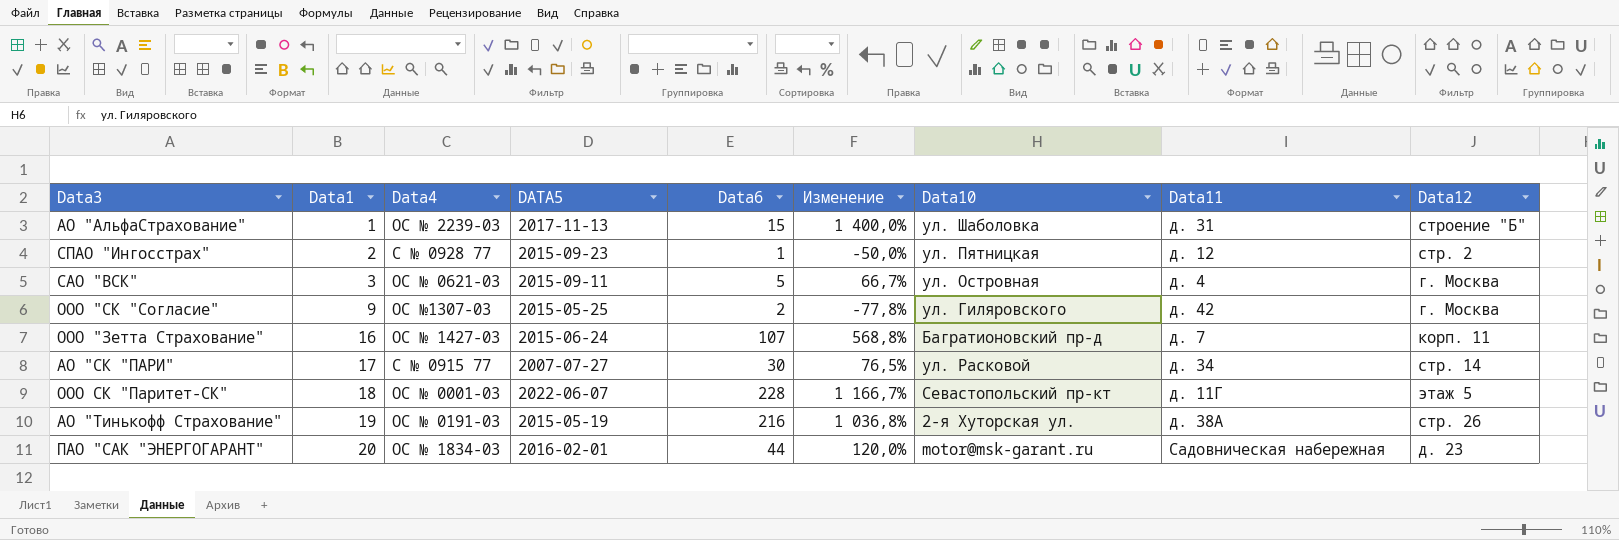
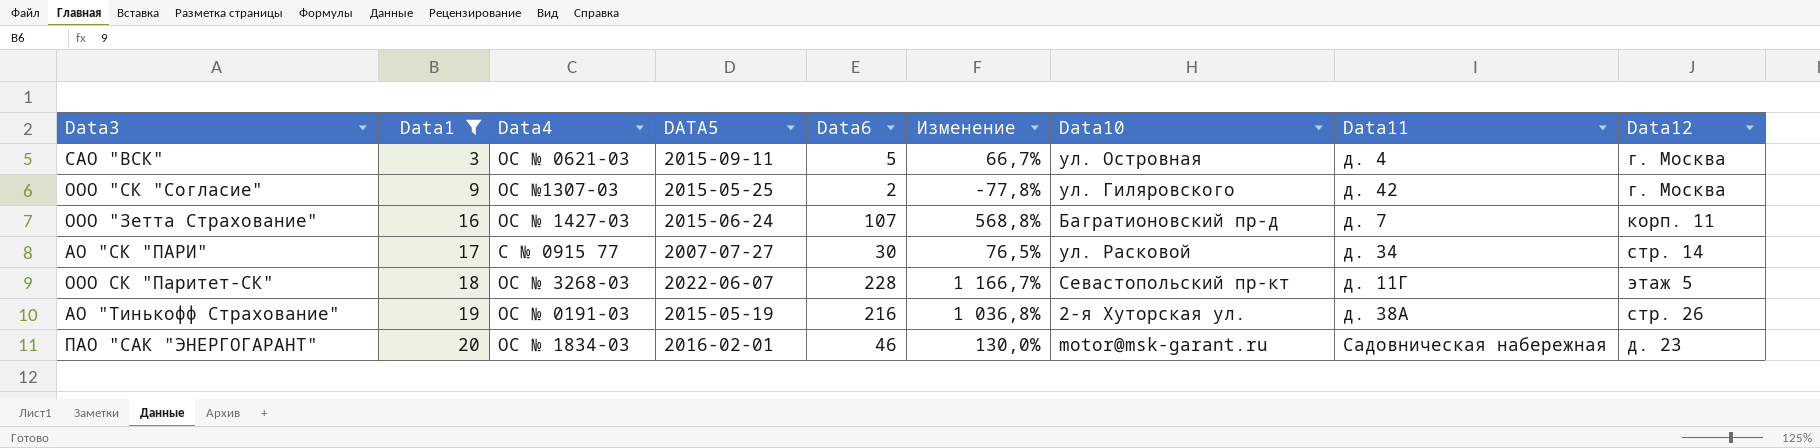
filter: none -> Data1 >= 3
ООО СК "Паритет-СК" | Data4: ОС № 0001-03 -> ОС № 3268-03
ПАО "САК "ЭНЕРГОГАРАНТ" | Data6: 44 -> 46
ПАО "САК "ЭНЕРГОГАРАНТ" | Изменение: 120,0% -> 130,0%

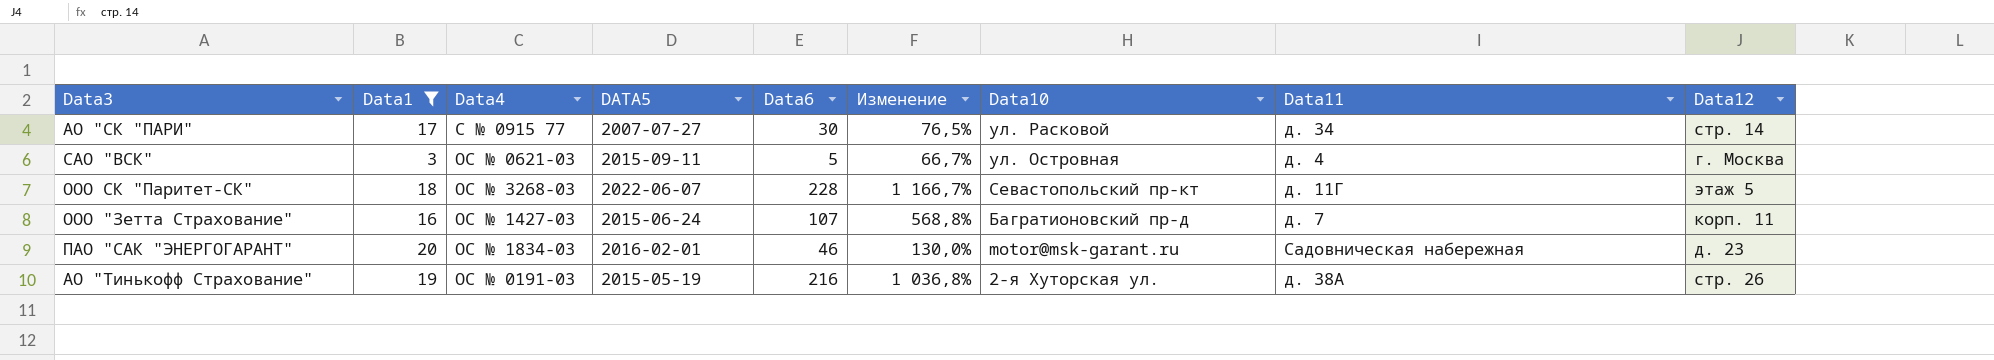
row order: Data1 ascending -> Data10 descending
row ООО "СК "Согласие": 9 | ОС №1307-03 | 2015-05-25 | 2 | -77,8% | ул. Гиляровского | д. 42 | г. Москва -> none

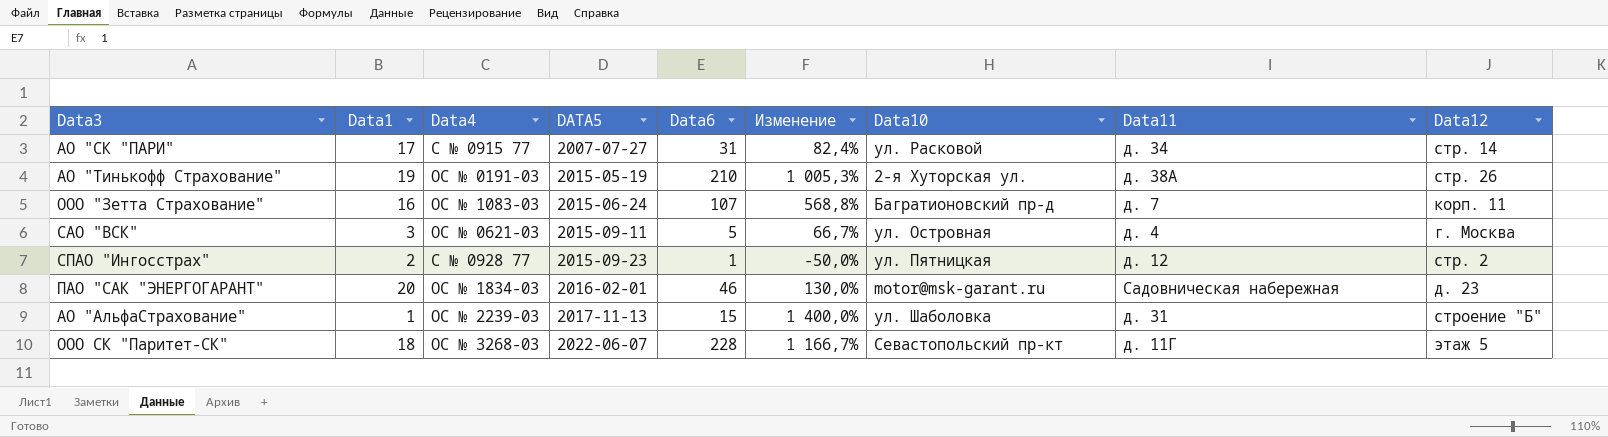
filter: Data1 >= 3 -> none
row order: Data10 descending -> DATA5 ascending
АО "СК "ПАРИ" | Data6: 30 -> 31
АО "СК "ПАРИ" | Изменение: 76,5% -> 82,4%
АО "Тинькофф Страхование" | Data6: 216 -> 210
АО "Тинькофф Страхование" | Изменение: 1 036,8% -> 1 005,3%
ООО "Зетта Страхование" | Data4: ОС № 1427-03 -> ОС № 1083-03

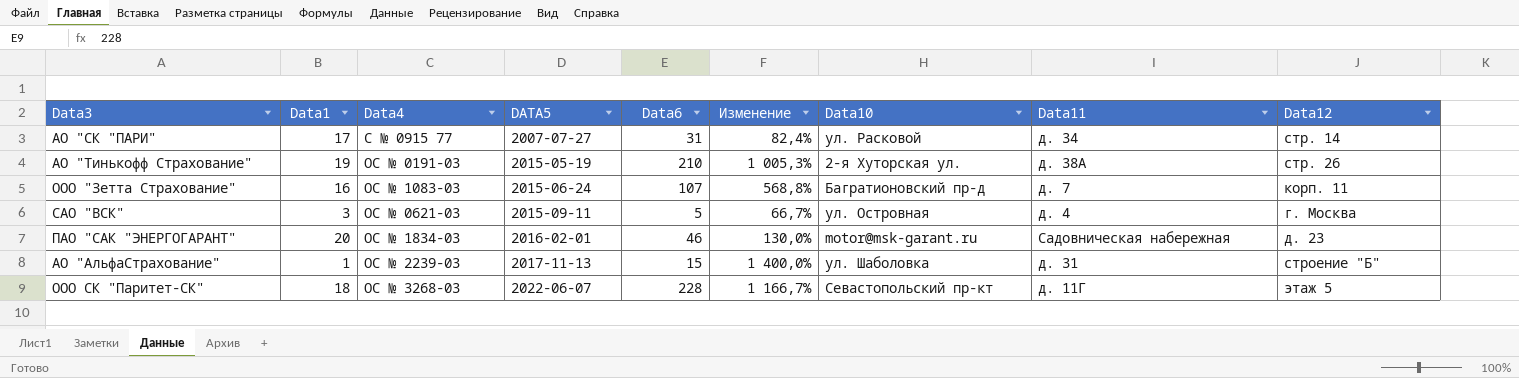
row СПАО "Ингосстрах": 2 | С № 0928 77 | 2015-09-23 | 1 | -50,0% | ул. Пятницкая | д. 12 | стр. 2 -> none

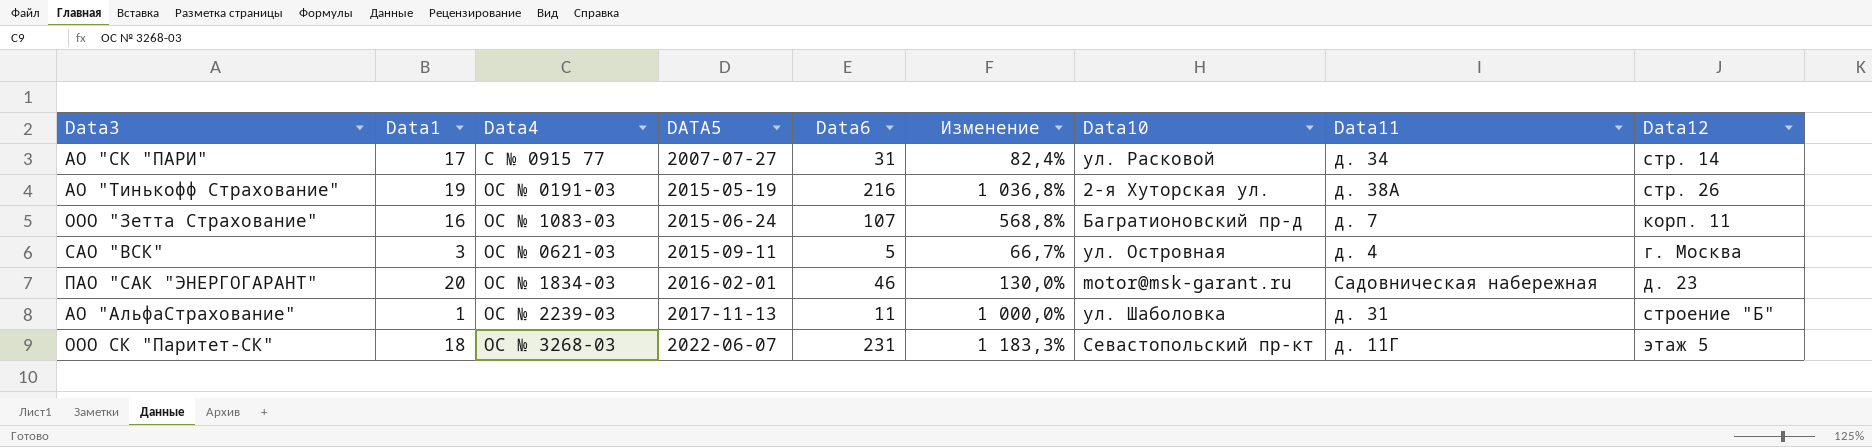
АО "Тинькофф Страхование" | Data6: 210 -> 216
АО "Тинькофф Страхование" | Изменение: 1 005,3% -> 1 036,8%
АО "АльфаСтрахование" | Data6: 15 -> 11
АО "АльфаСтрахование" | Изменение: 1 400,0% -> 1 000,0%
ООО СК "Паритет-СК" | Data6: 228 -> 231
ООО СК "Паритет-СК" | Изменение: 1 166,7% -> 1 183,3%

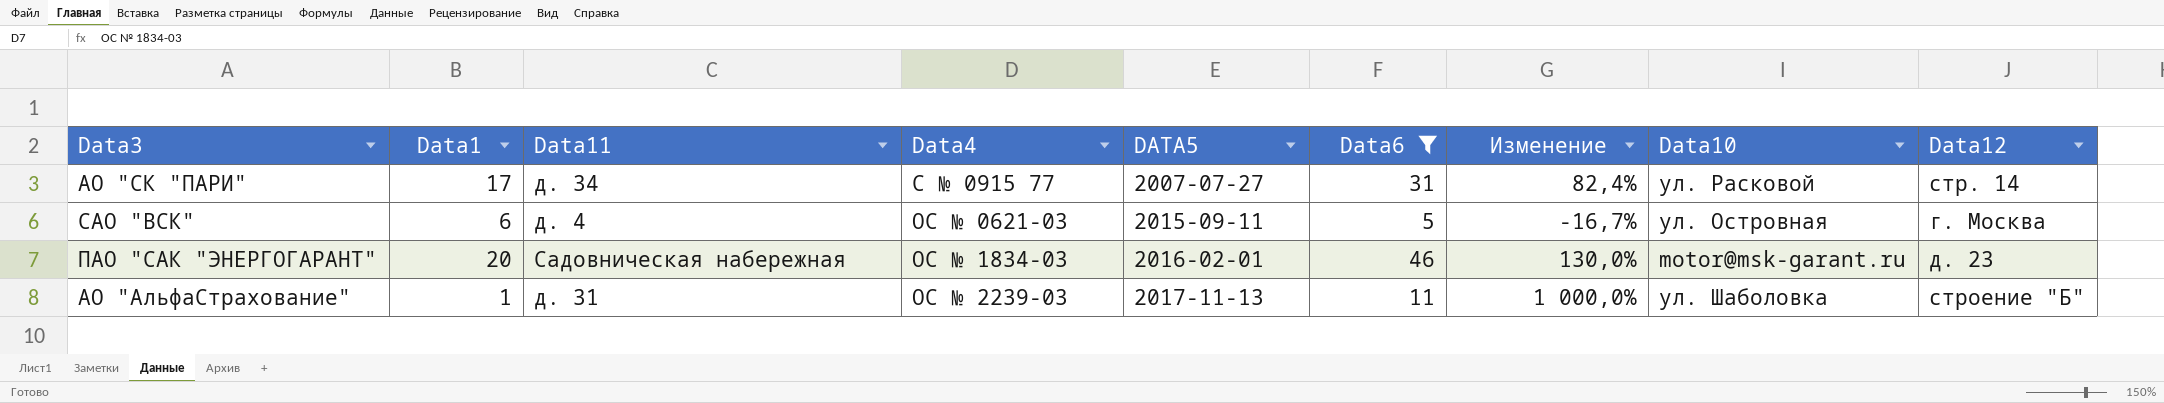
filter: none -> Data6 <= 46
column Data11 | position: 8 -> 3
САО "ВСК" | Data1: 3 -> 6
САО "ВСК" | Изменение: 66,7% -> -16,7%

